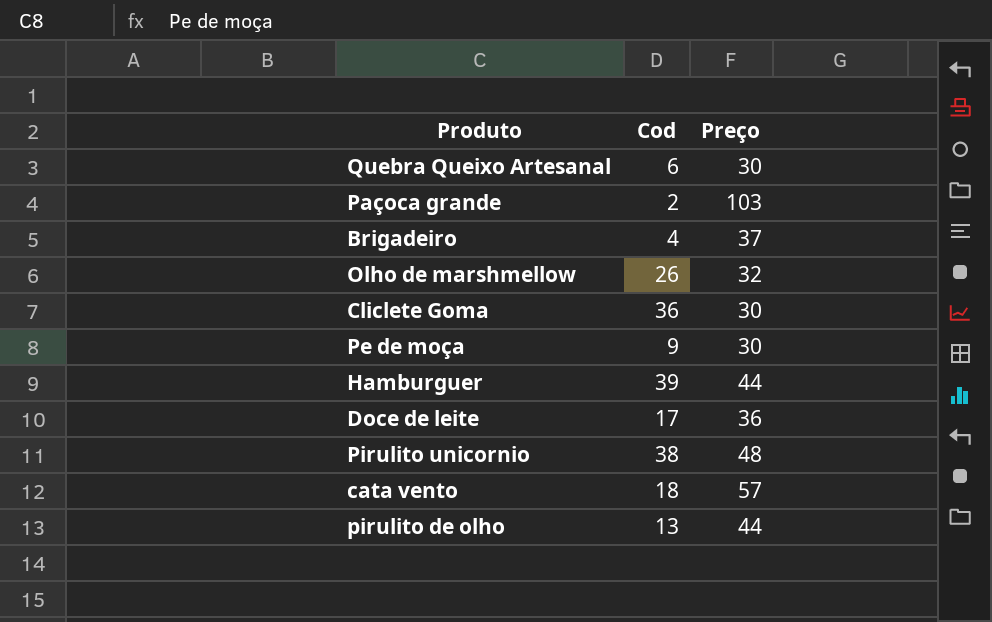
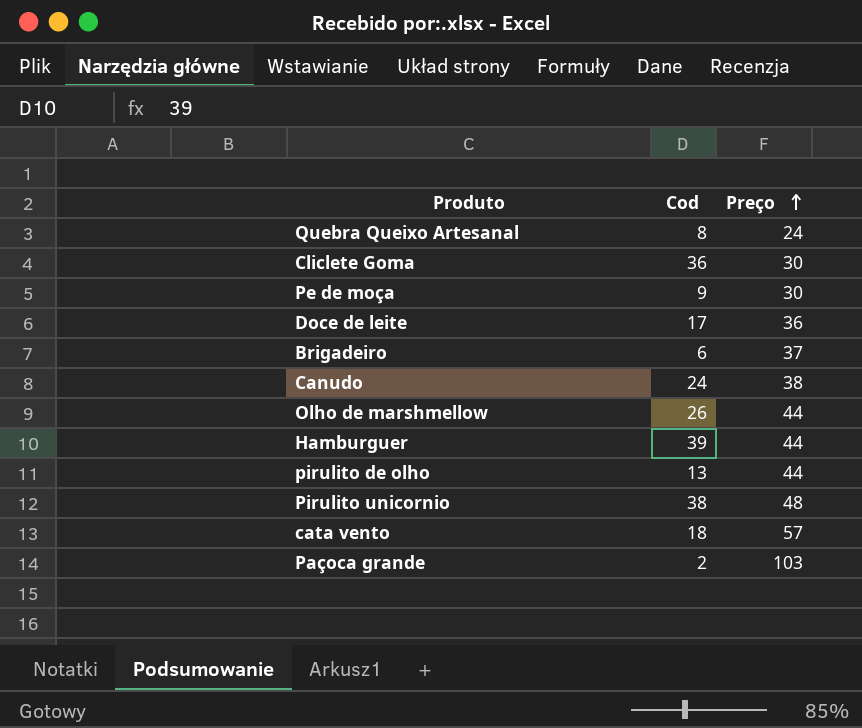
row order: none -> Preço ascending
Quebra Queixo Artesanal | Cod: 6 -> 8
Quebra Queixo Artesanal | Preço: 30 -> 24
Brigadeiro | Cod: 4 -> 6
row Canudo: none -> 24 | 38
Olho de marshmellow | Preço: 32 -> 44

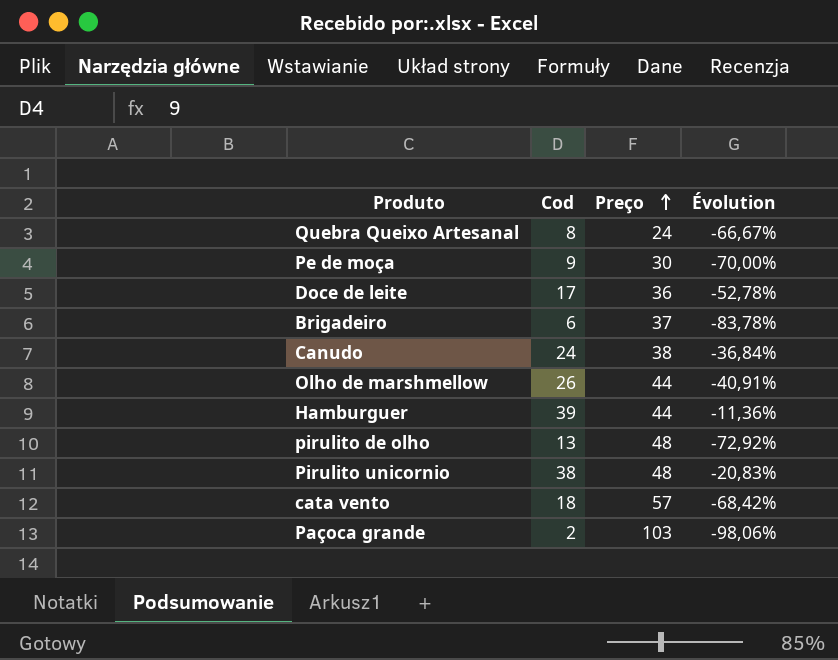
column Évolution | formula: none -> ([Cod] - [Preço]) / [Preço]
row Cliclete Goma: 36 | 30 -> none
pirulito de olho | Preço: 44 -> 48

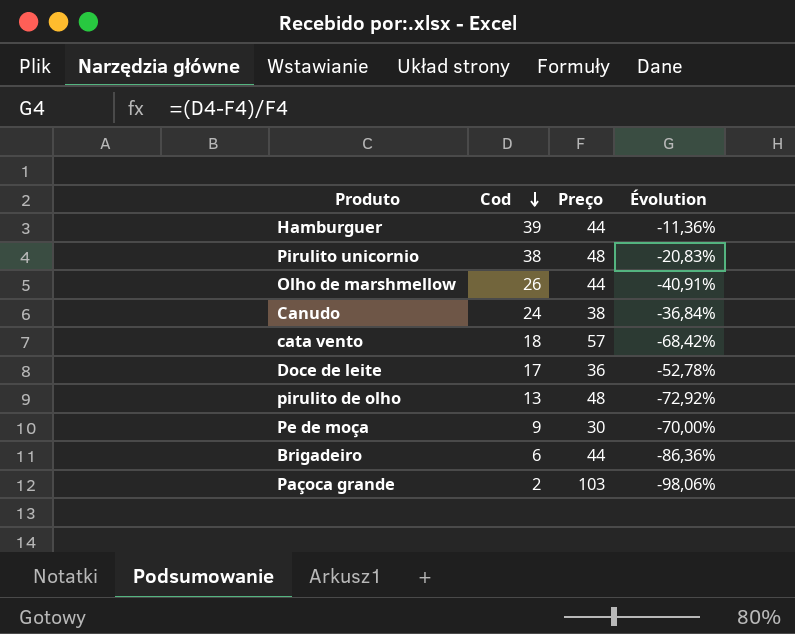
row order: Preço ascending -> Cod descending
row Quebra Queixo Artesanal: 8 | 24 | -66,67% -> none
Brigadeiro | Preço: 37 -> 44
Brigadeiro | Évolution: -83,78% -> -86,36%

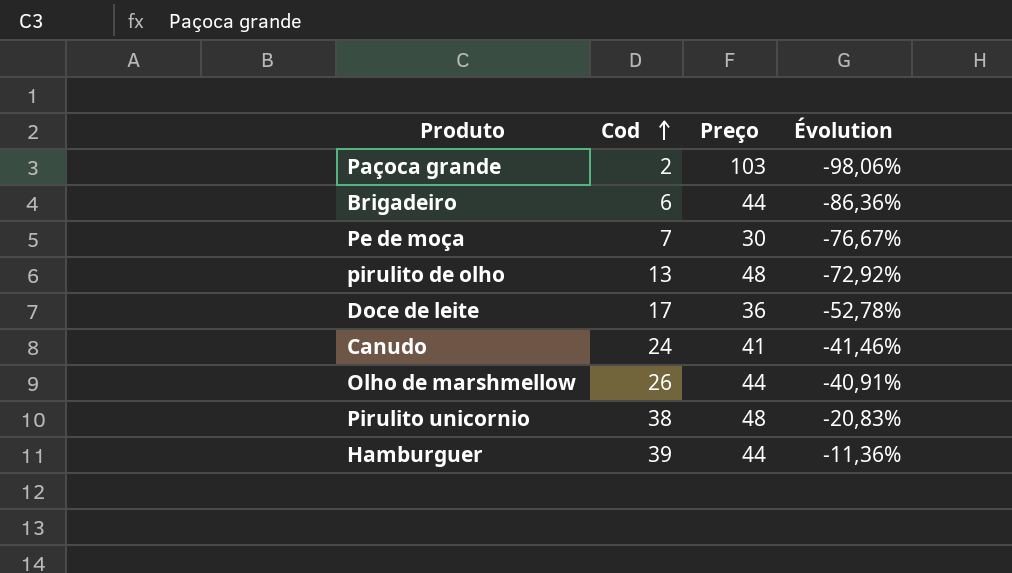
row order: Cod descending -> Cod ascending
row cata vento: 18 | 57 | -68,42% -> none
Pe de moça | Cod: 9 -> 7
Pe de moça | Évolution: -70,00% -> -76,67%
Canudo | Preço: 38 -> 41
Canudo | Évolution: -36,84% -> -41,46%

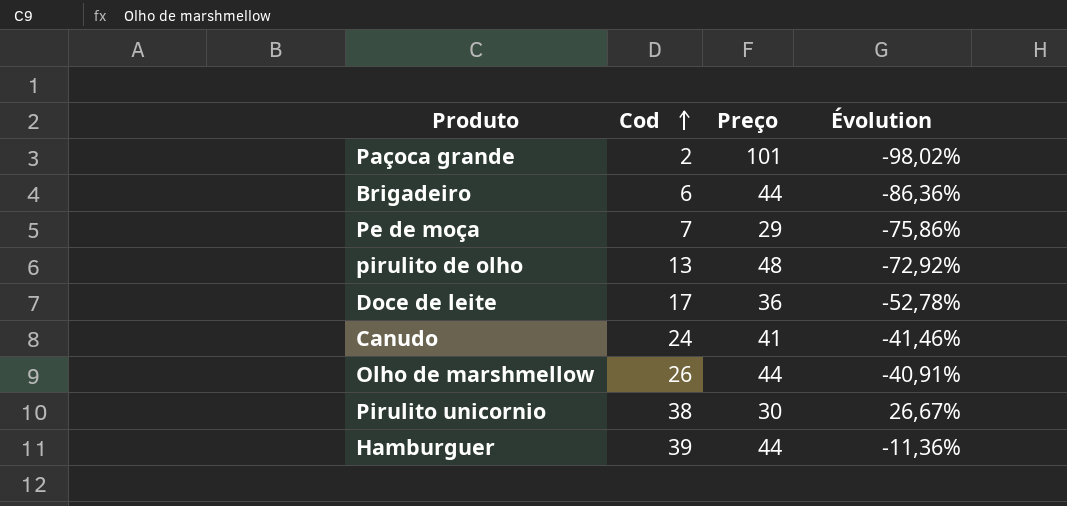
Paçoca grande | Preço: 103 -> 101
Paçoca grande | Évolution: -98,06% -> -98,02%
Pe de moça | Preço: 30 -> 29
Pe de moça | Évolution: -76,67% -> -75,86%
Pirulito unicornio | Preço: 48 -> 30
Pirulito unicornio | Évolution: -20,83% -> 26,67%

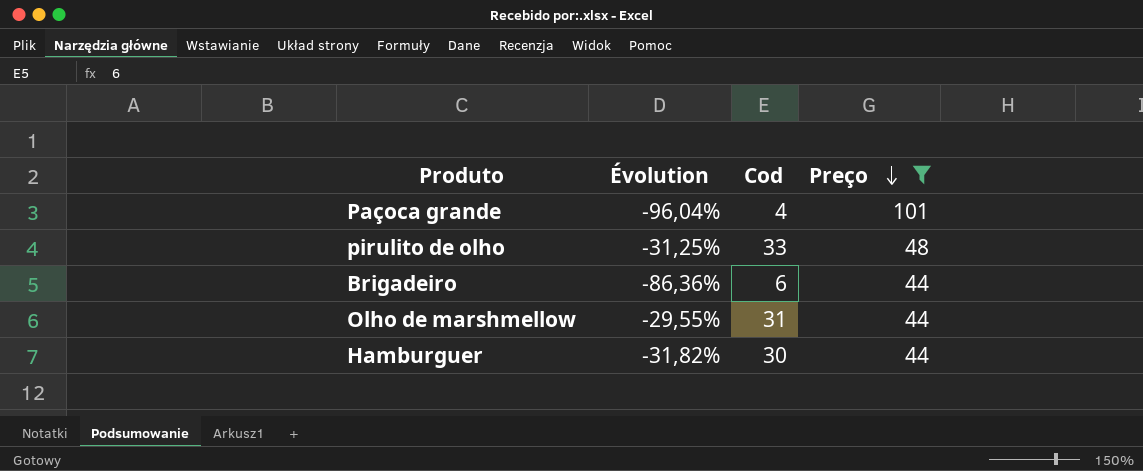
filter: none -> Preço >= 44
row order: Cod ascending -> Preço descending
column Évolution | position: 4 -> 2
Paçoca grande | Évolution: -98,02% -> -96,04%
Paçoca grande | Cod: 2 -> 4
pirulito de olho | Évolution: -72,92% -> -31,25%
pirulito de olho | Cod: 13 -> 33
Olho de marshmellow | Évolution: -40,91% -> -29,55%
Olho de marshmellow | Cod: 26 -> 31
Hamburguer | Évolution: -11,36% -> -31,82%
Hamburguer | Cod: 39 -> 30

